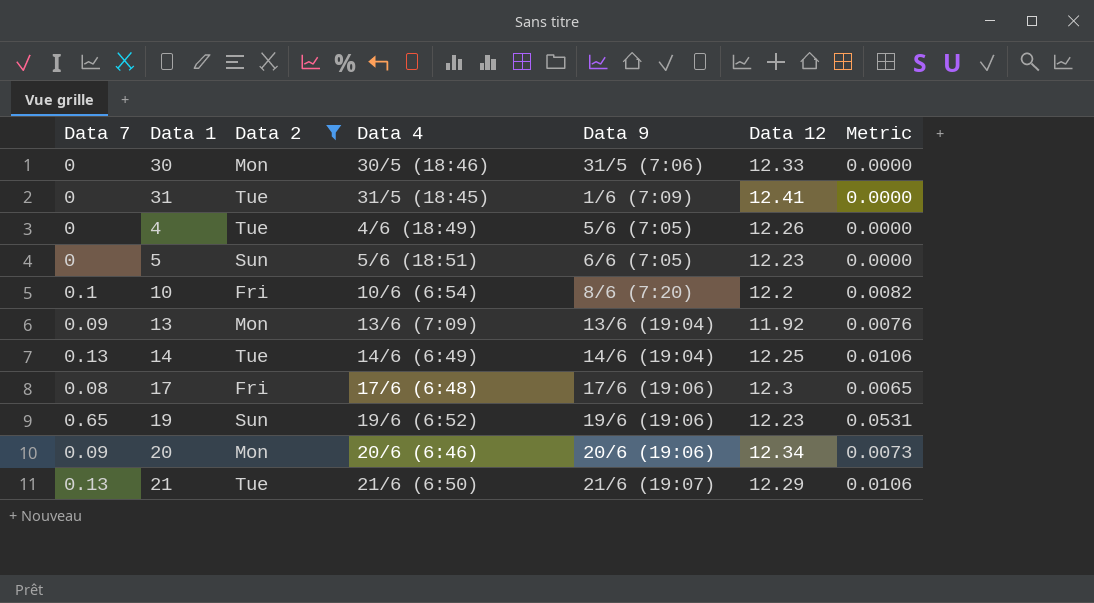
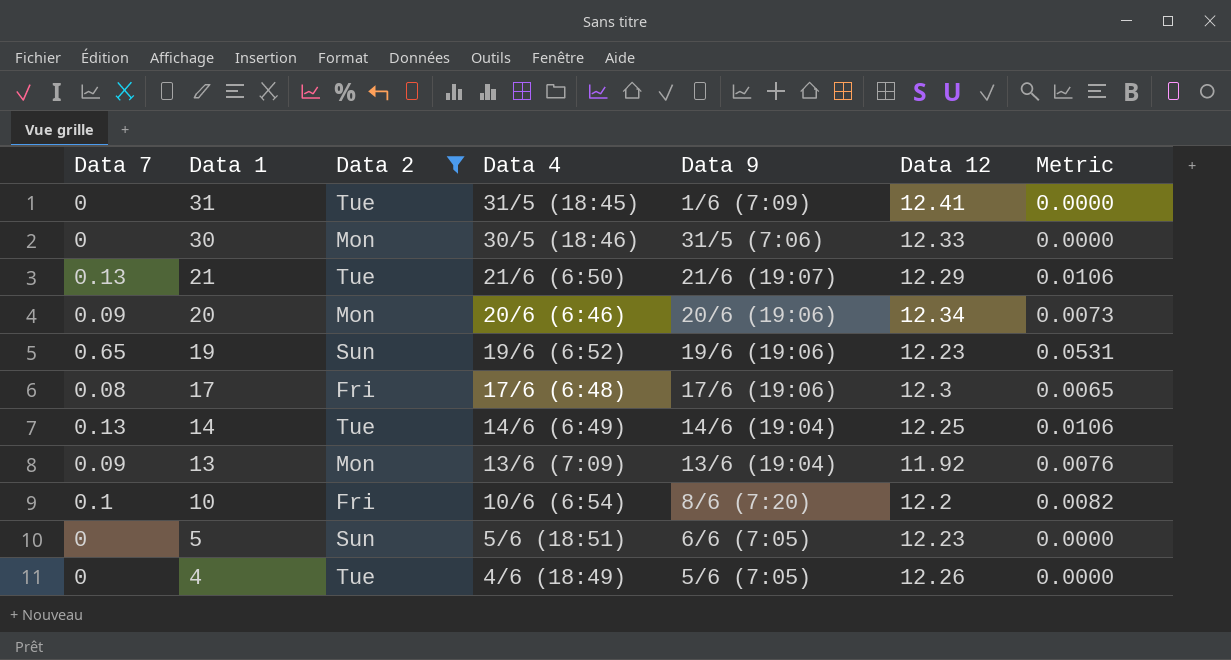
row order: none -> Data 1 descending

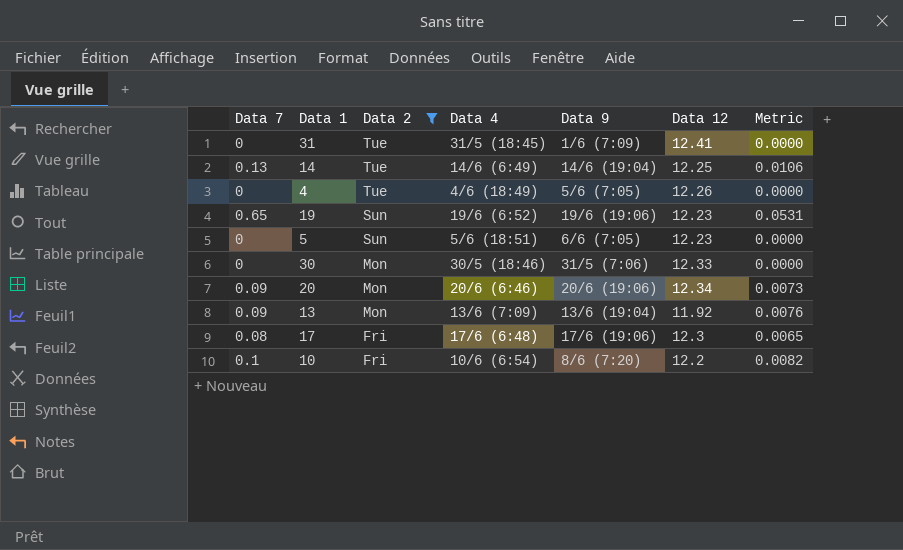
row order: Data 1 descending -> Data 2 descending
row 21: 0.13 | Tue | 21/6 (6:50) | 21/6 (19:07) | 12.29 | 0.0106 -> none

